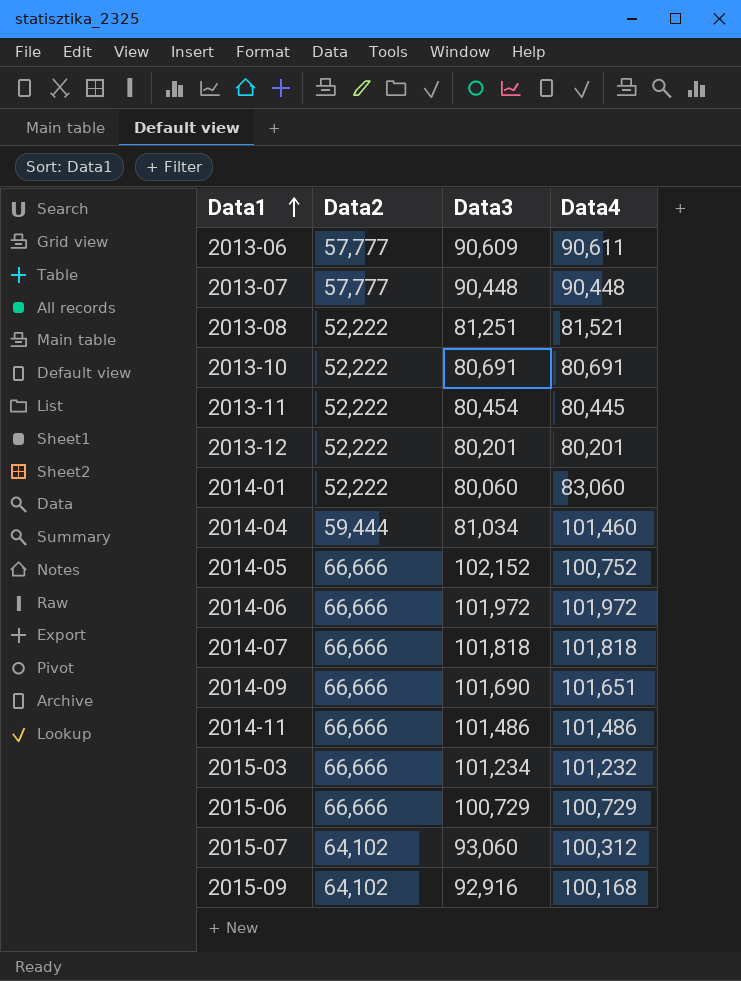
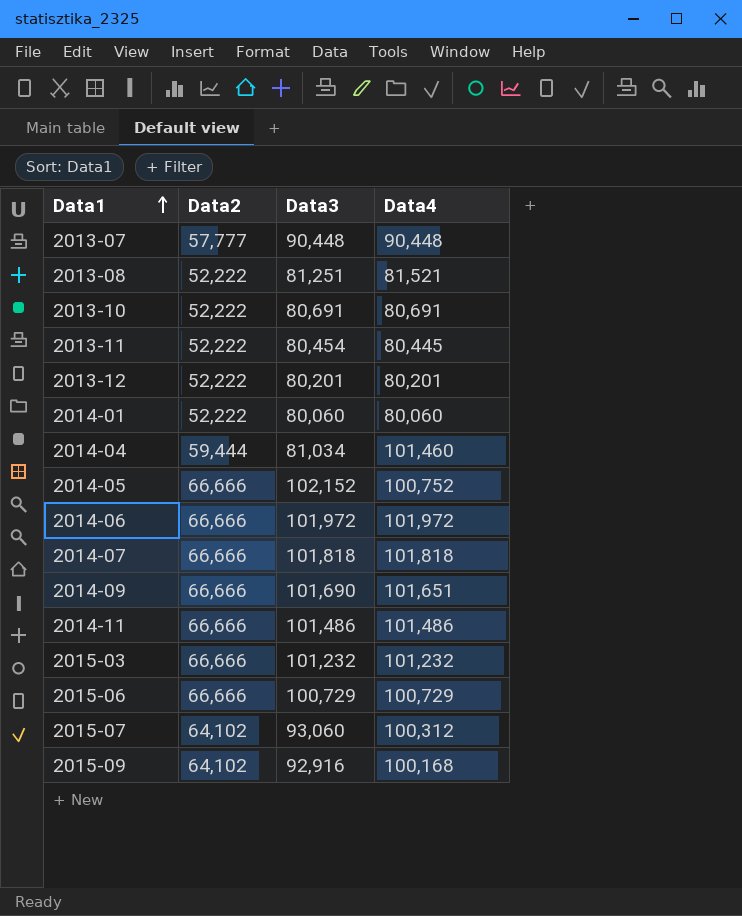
row 2013-06: 57,777 | 90,609 | 90,611 -> none
2014-01 | Data4: 83,060 -> 80,060
2015-03 | Data3: 101,234 -> 101,232

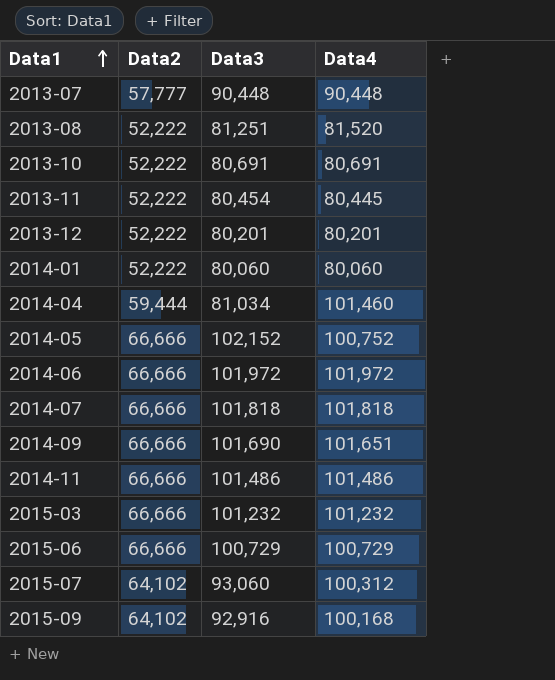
2013-08 | Data4: 81,521 -> 81,520

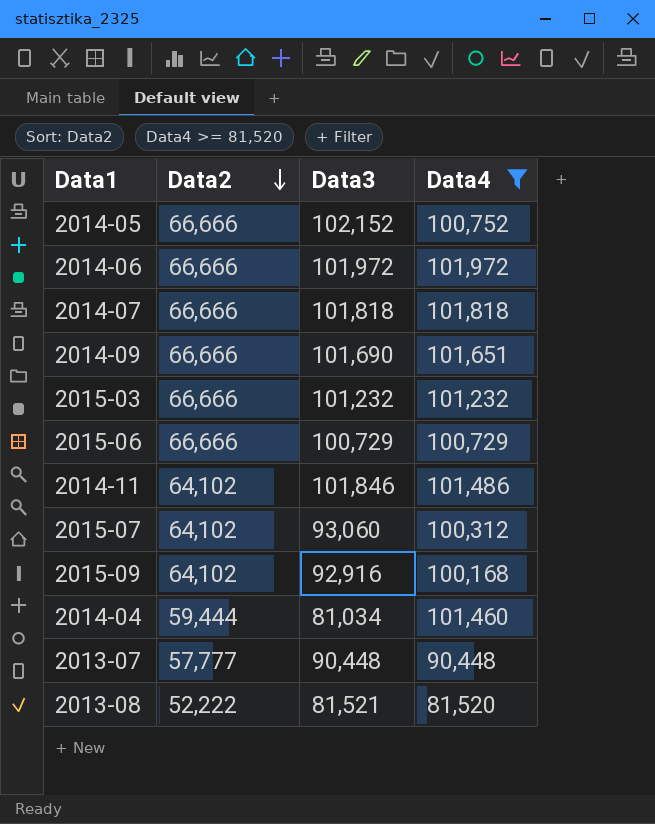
filter: none -> Data4 >= 81,520
row order: Data1 ascending -> Data2 descending
2014-11 | Data2: 66,666 -> 64,102
2014-11 | Data3: 101,486 -> 101,846
2013-08 | Data3: 81,251 -> 81,521

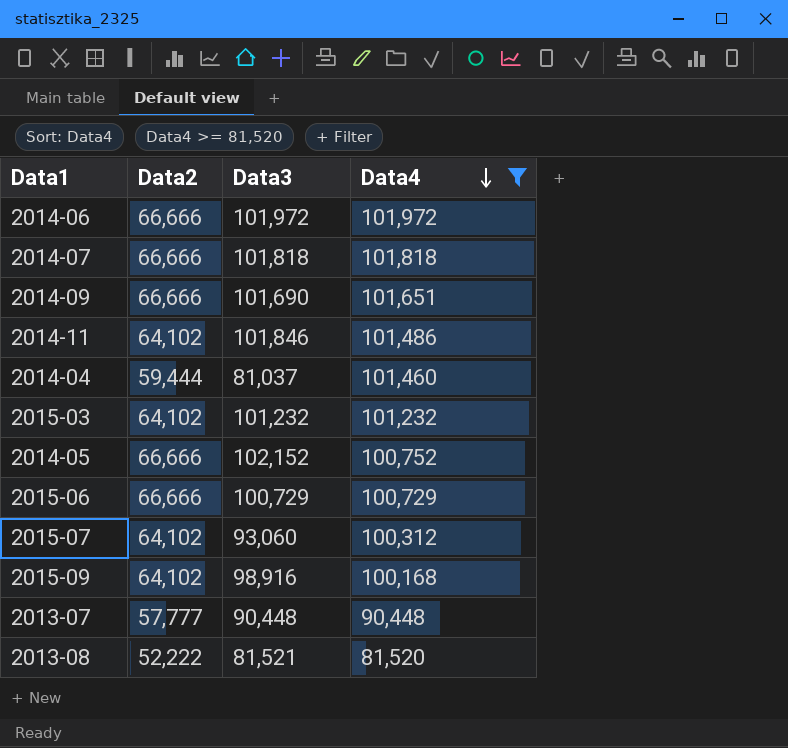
row order: Data2 descending -> Data4 descending
2014-04 | Data3: 81,034 -> 81,037
2015-03 | Data2: 66,666 -> 64,102
2015-09 | Data3: 92,916 -> 98,916

